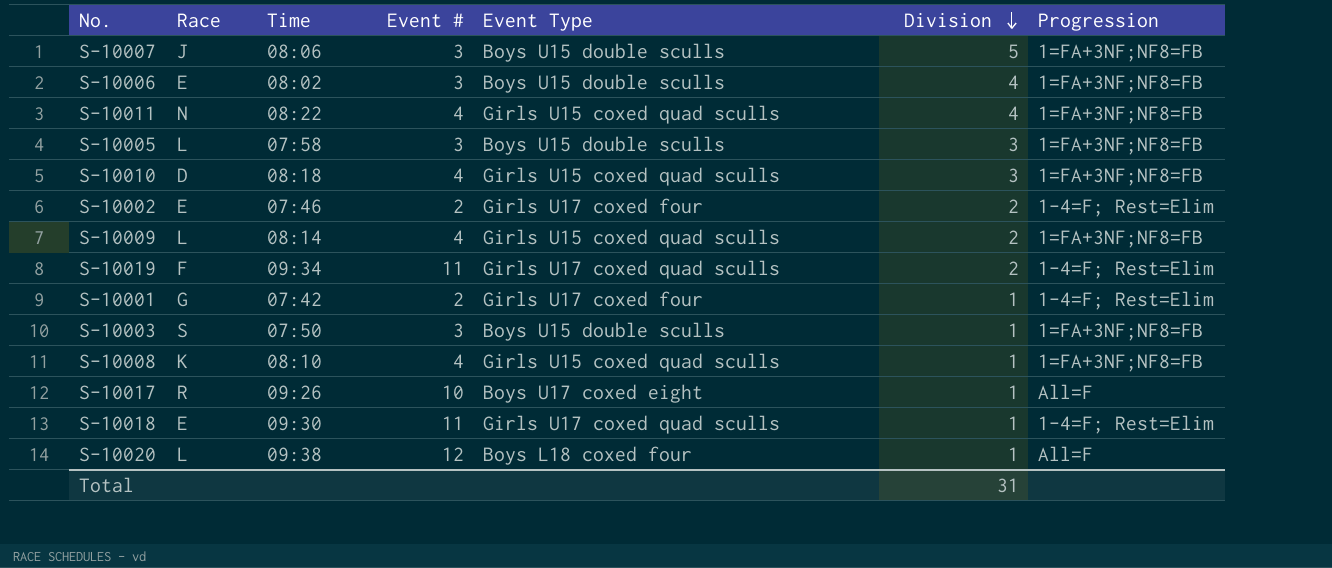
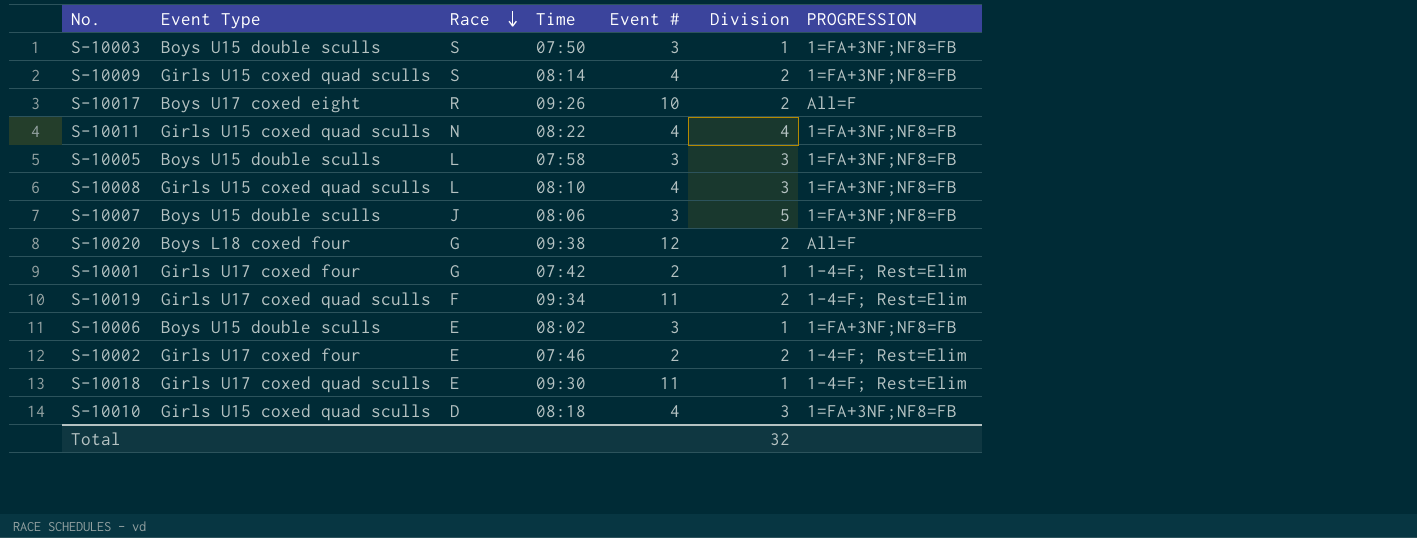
row order: Division descending -> Race descending
column Event Type | position: 5 -> 2
column name: Progression -> PROGRESSION
S-10009 | Race: L -> S
S-10017 | Division: 1 -> 2
S-10008 | Race: K -> L
S-10008 | Division: 1 -> 3
S-10020 | Race: L -> G
S-10020 | Division: 1 -> 2
S-10006 | Division: 4 -> 1
Total | Division: 31 -> 32

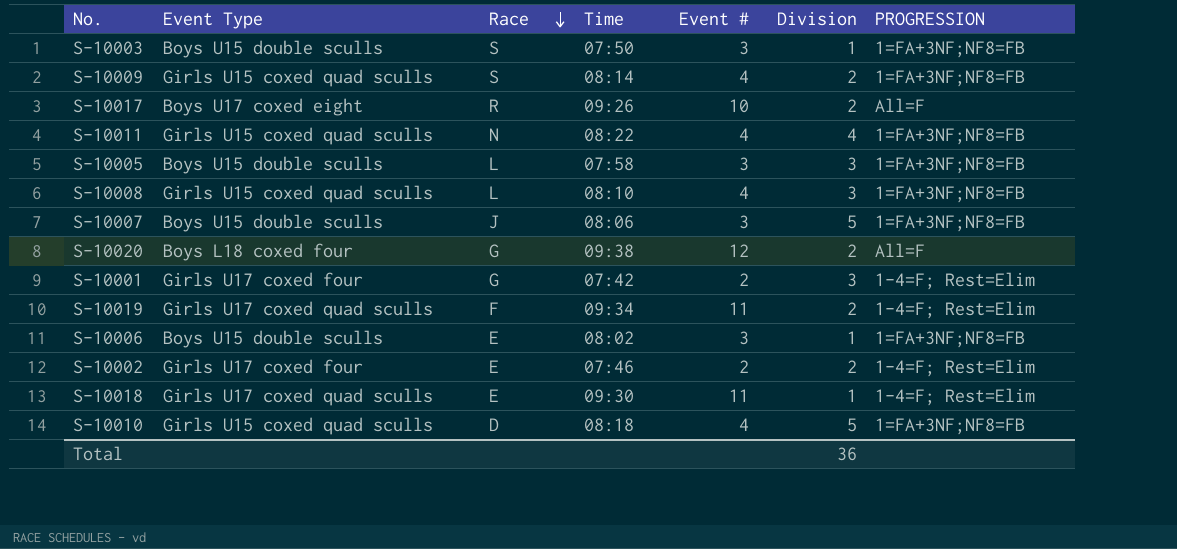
S-10001 | Division: 1 -> 3
S-10010 | Division: 3 -> 5
Total | Division: 32 -> 36

